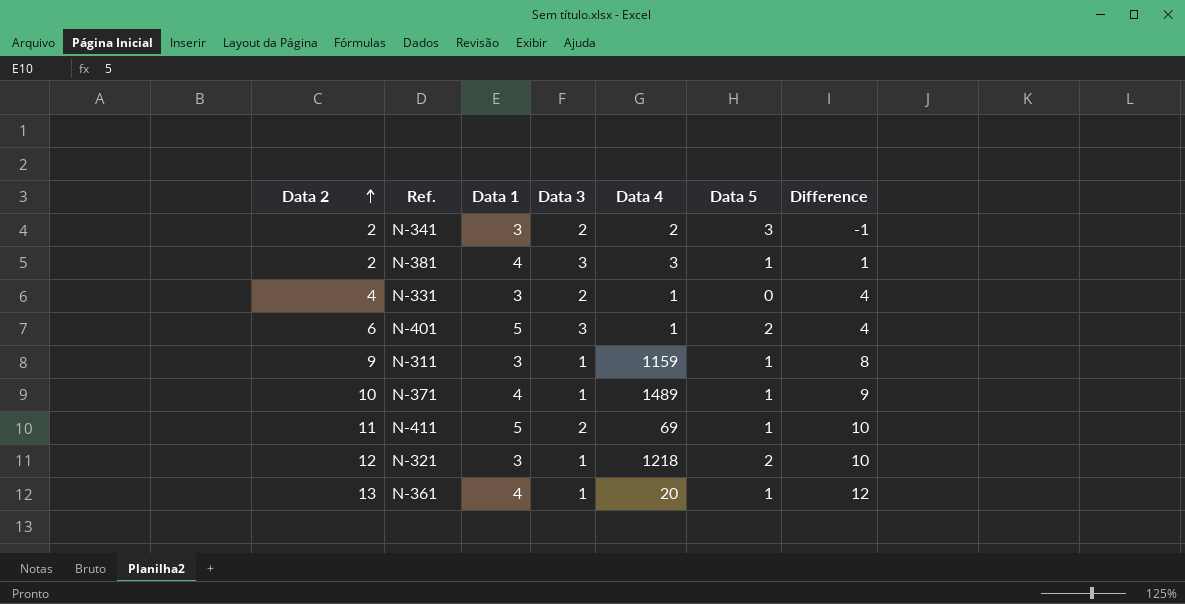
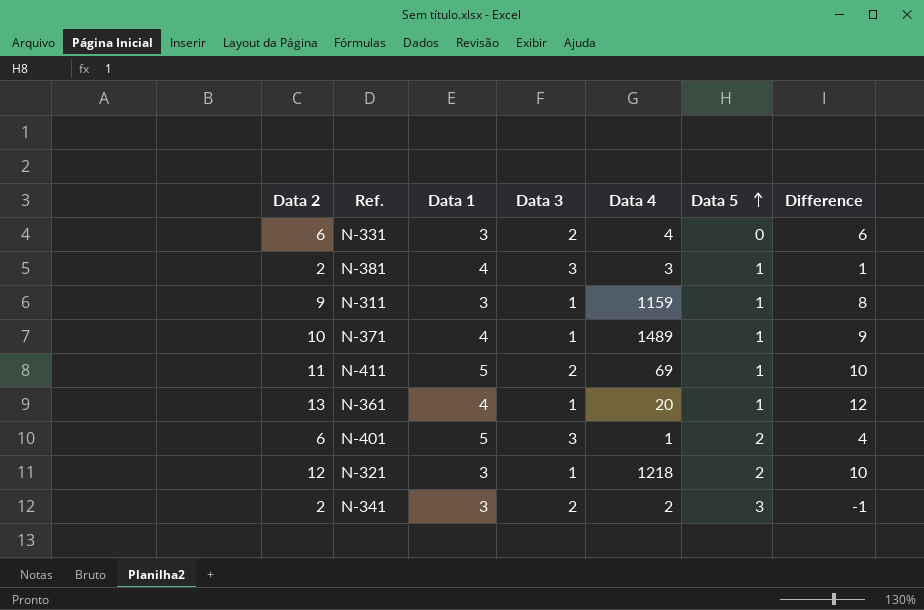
row order: Data 2 ascending -> Data 5 ascending
N-331 | Data 2: 4 -> 6
N-331 | Data 4: 1 -> 4
N-331 | Difference: 4 -> 6

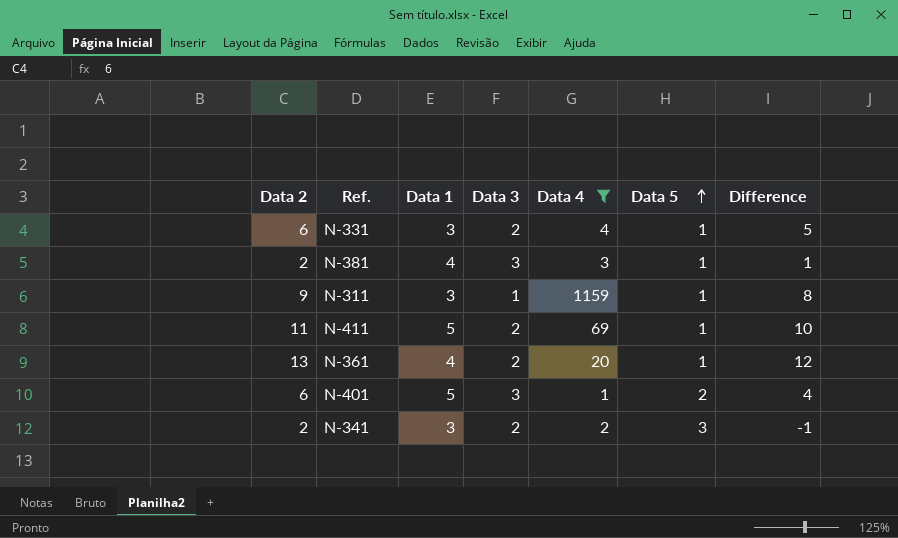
filter: none -> Data 4 <= 1159
N-331 | Data 5: 0 -> 1
N-331 | Difference: 6 -> 5
N-361 | Data 3: 1 -> 2

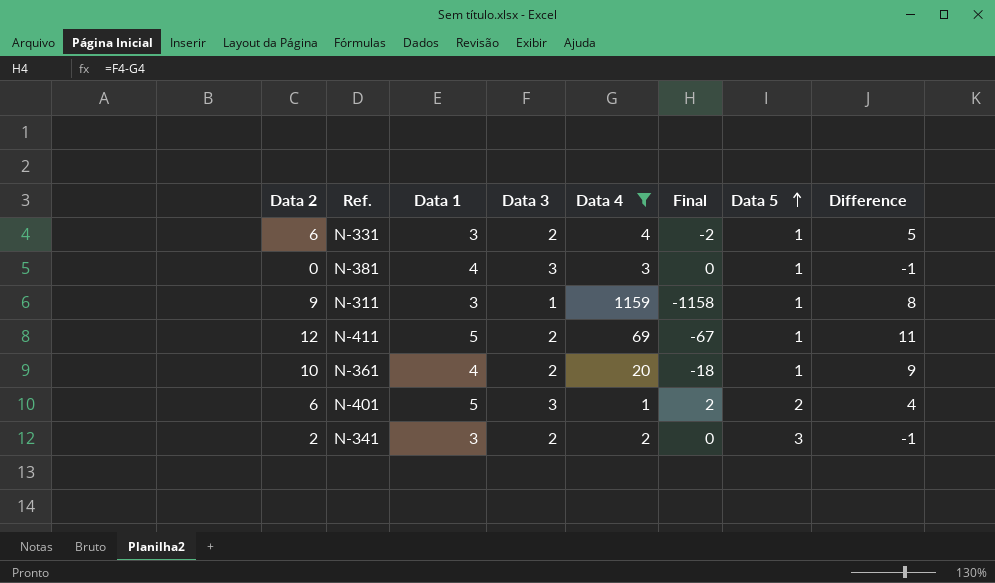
column Final | formula: none -> [Data 3] - [Data 4]
N-381 | Data 2: 2 -> 0
N-381 | Difference: 1 -> -1
N-411 | Data 2: 11 -> 12
N-411 | Difference: 10 -> 11
N-361 | Data 2: 13 -> 10
N-361 | Difference: 12 -> 9

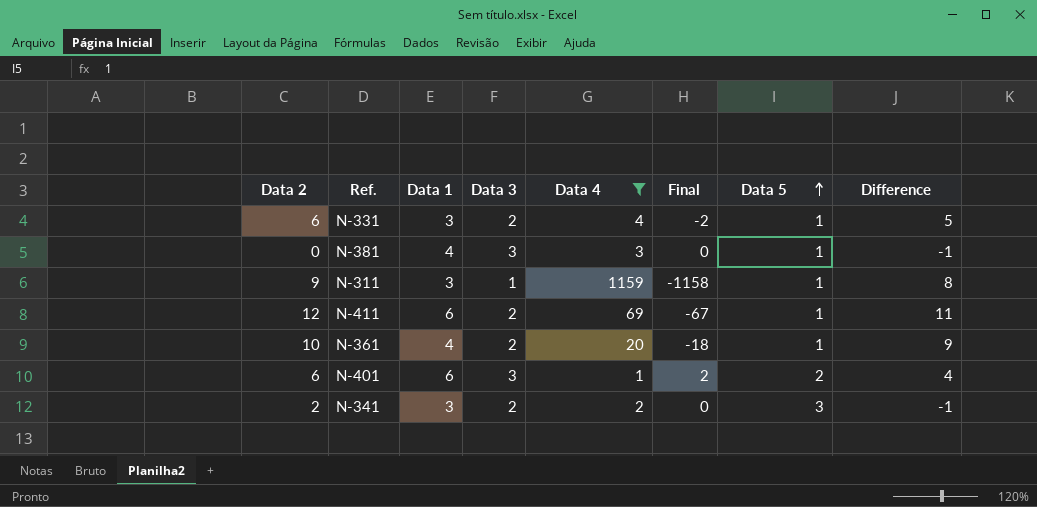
N-411 | Data 1: 5 -> 6
N-401 | Data 1: 5 -> 6

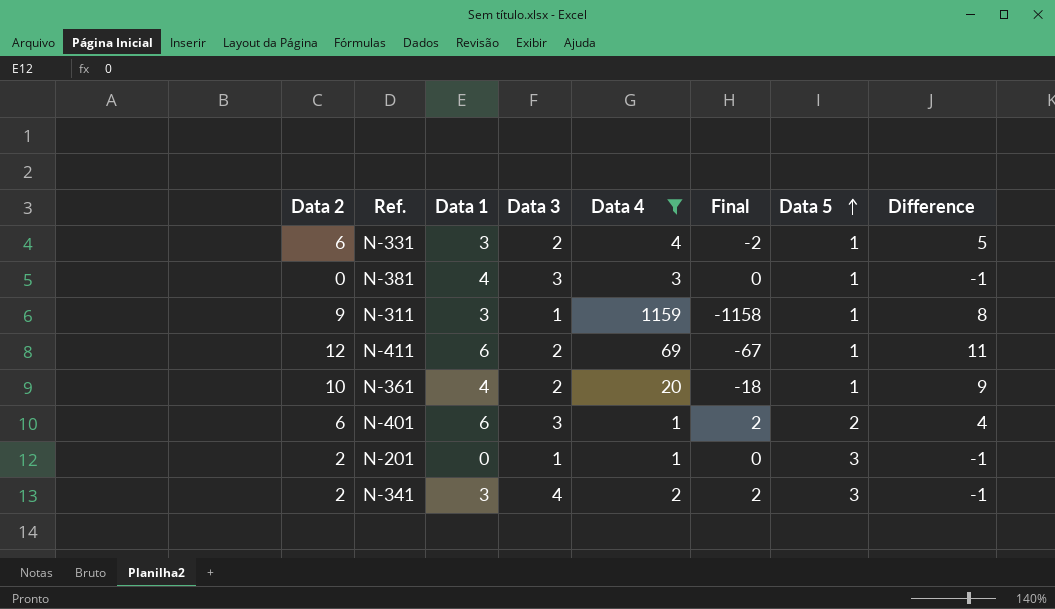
row N-201: none -> 2 | 0 | 1 | 1 | 0 | 3 | -1
N-341 | Data 3: 2 -> 4
N-341 | Final: 0 -> 2

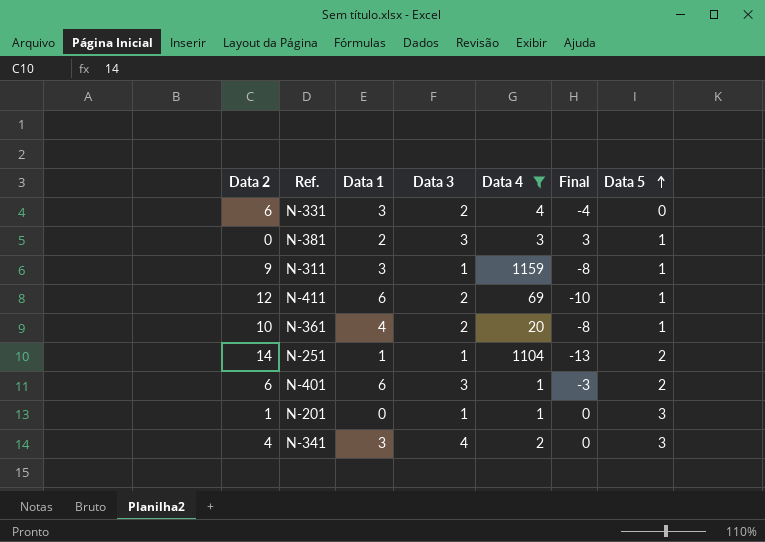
column Difference | formula: [Data 2] - [Data 5] -> none
column Final | formula: [Data 3] - [Data 4] -> [Data 3] - [Data 2]
N-331 | Data 5: 1 -> 0
N-381 | Data 1: 4 -> 2
row N-251: none -> 14 | 1 | 1 | 1104 | -13 | 2
N-201 | Data 2: 2 -> 1
N-341 | Data 2: 2 -> 4

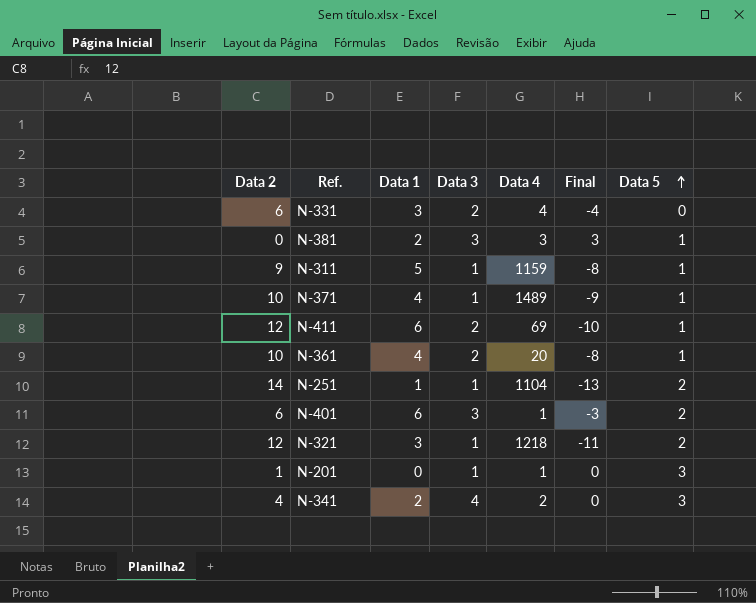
filter: Data 4 <= 1159 -> none
N-311 | Data 1: 3 -> 5
N-341 | Data 1: 3 -> 2

